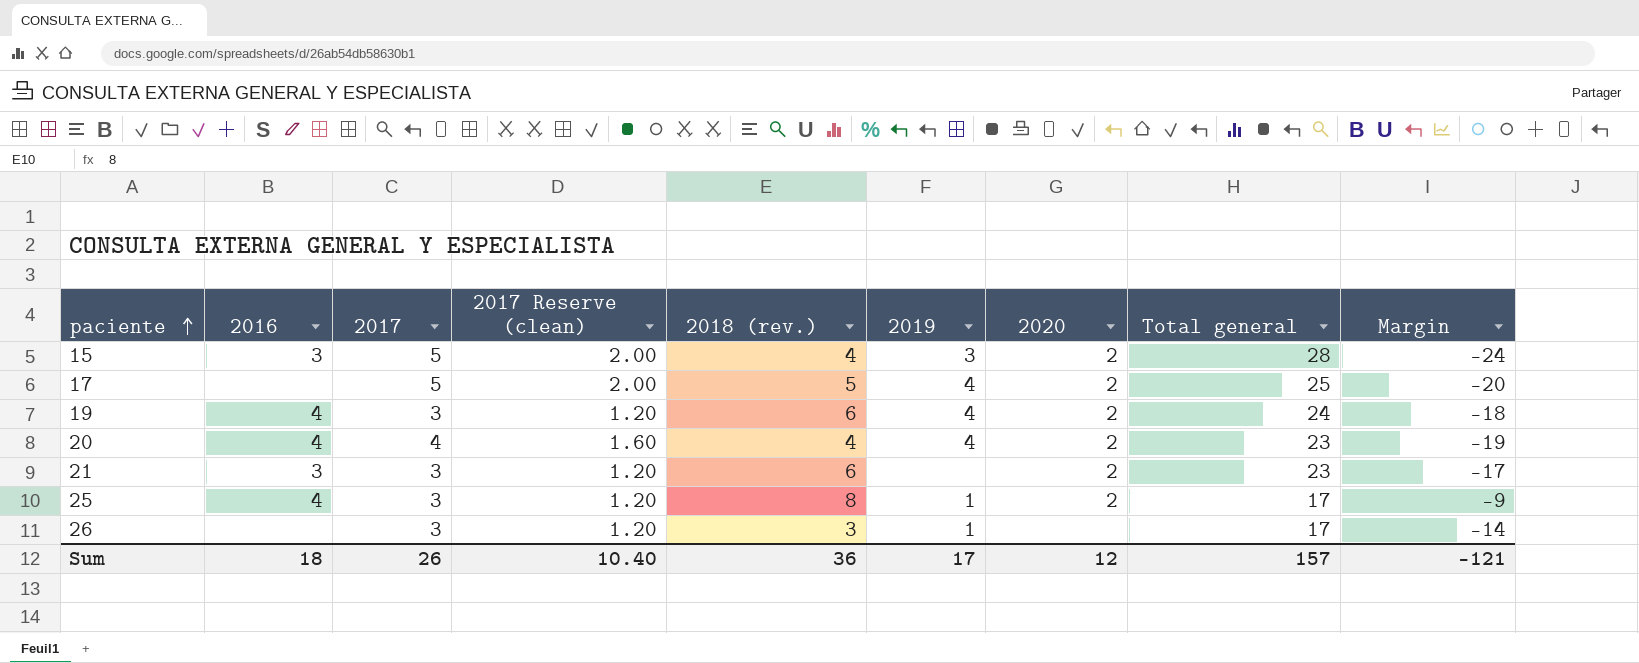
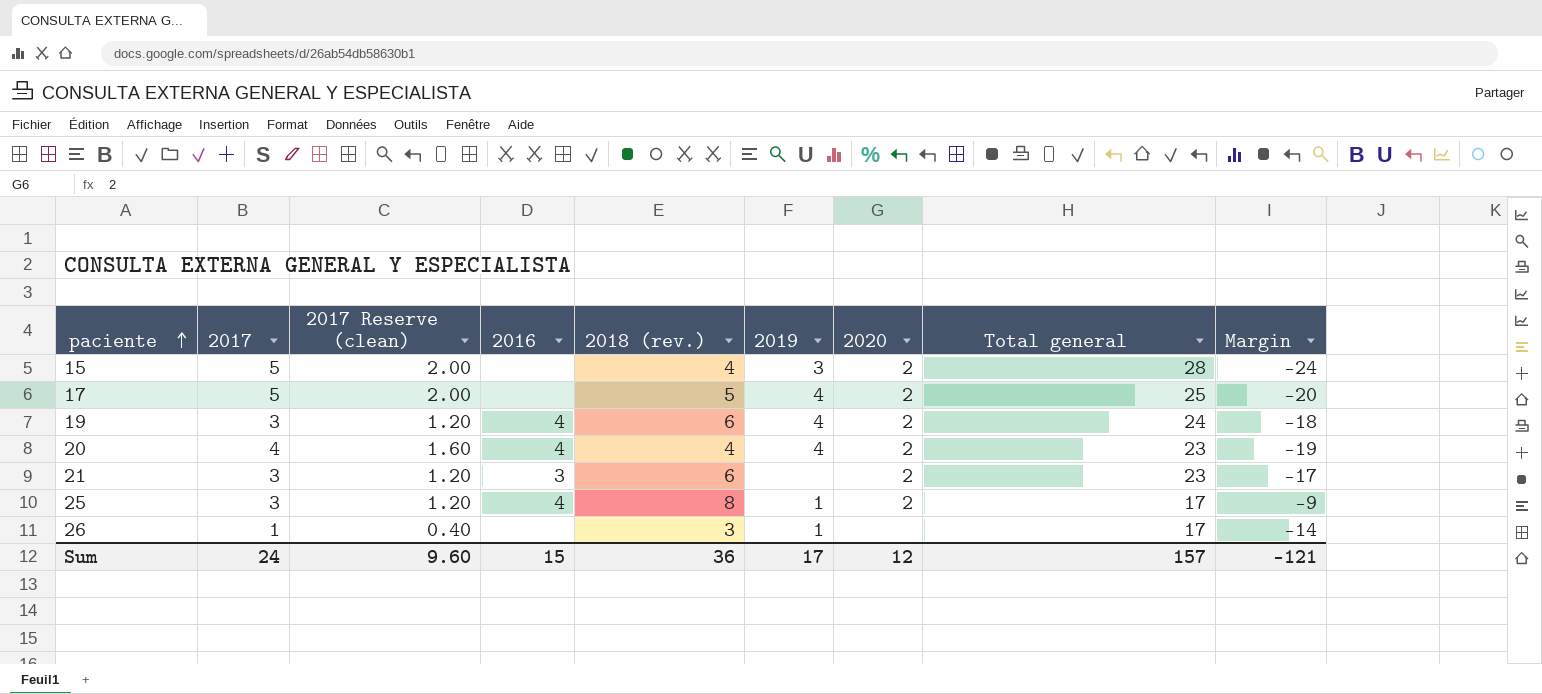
column 2016 | position: 2 -> 4
15 | 2016: 3 -> none
26 | 2017: 3 -> 1
26 | 2017 Reserve (clean): 1.20 -> 0.40
Sum | 2017: 26 -> 24
Sum | 2017 Reserve (clean): 10.40 -> 9.60
Sum | 2016: 18 -> 15

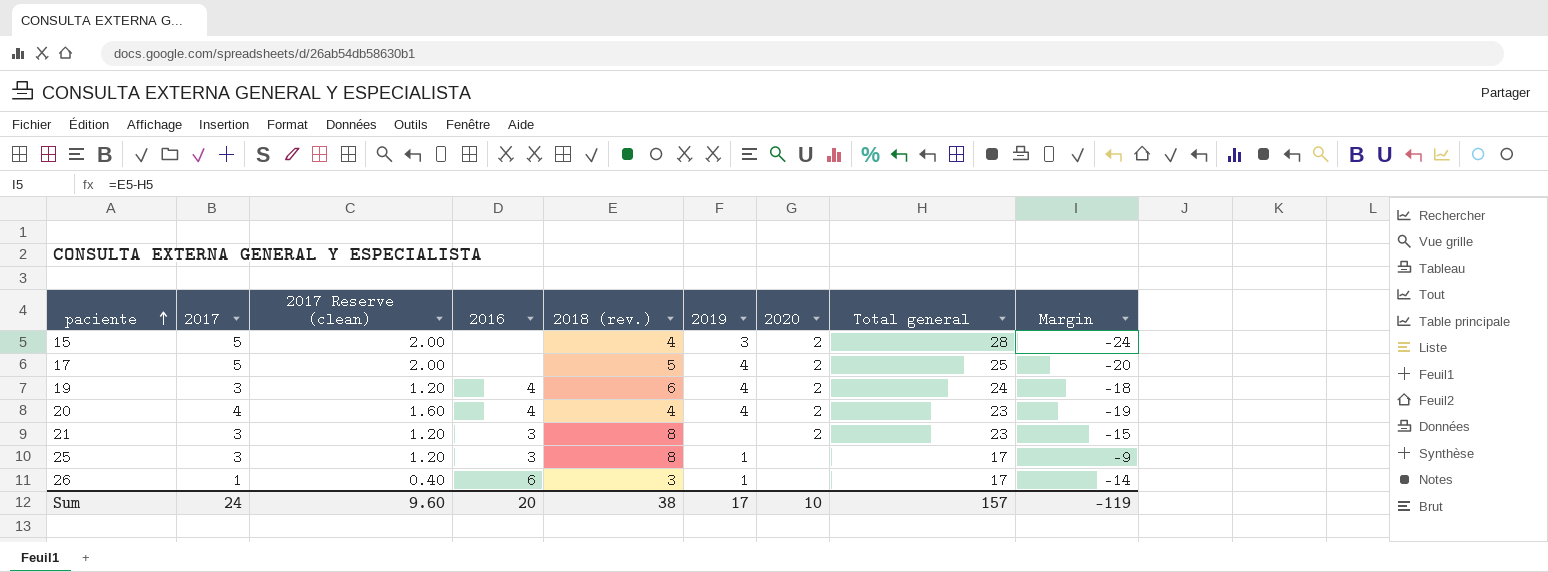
21 | 2018 (rev.): 6 -> 8
21 | Margin: -17 -> -15
25 | 2016: 4 -> 3
25 | 2020: 2 -> none
26 | 2016: none -> 6
Sum | 2016: 15 -> 20
Sum | 2018 (rev.): 36 -> 38
Sum | 2020: 12 -> 10
Sum | Margin: -121 -> -119

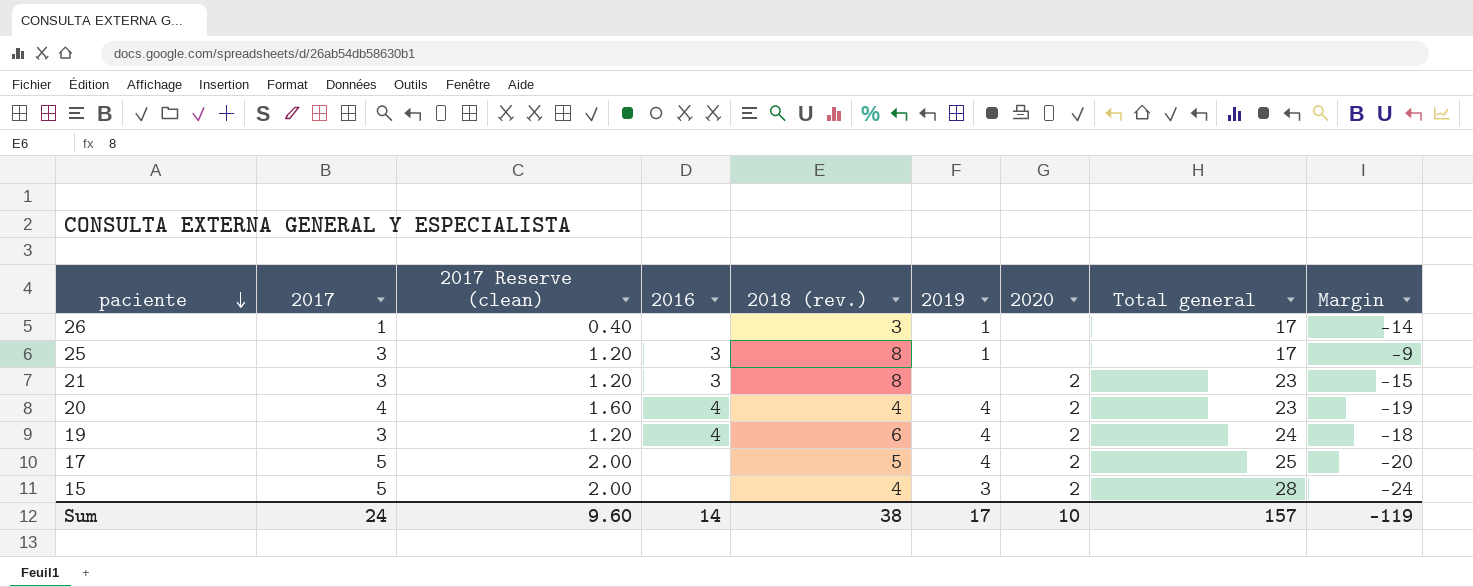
row order: paciente ascending -> paciente descending
26 | 2016: 6 -> none
Sum | 2016: 20 -> 14

